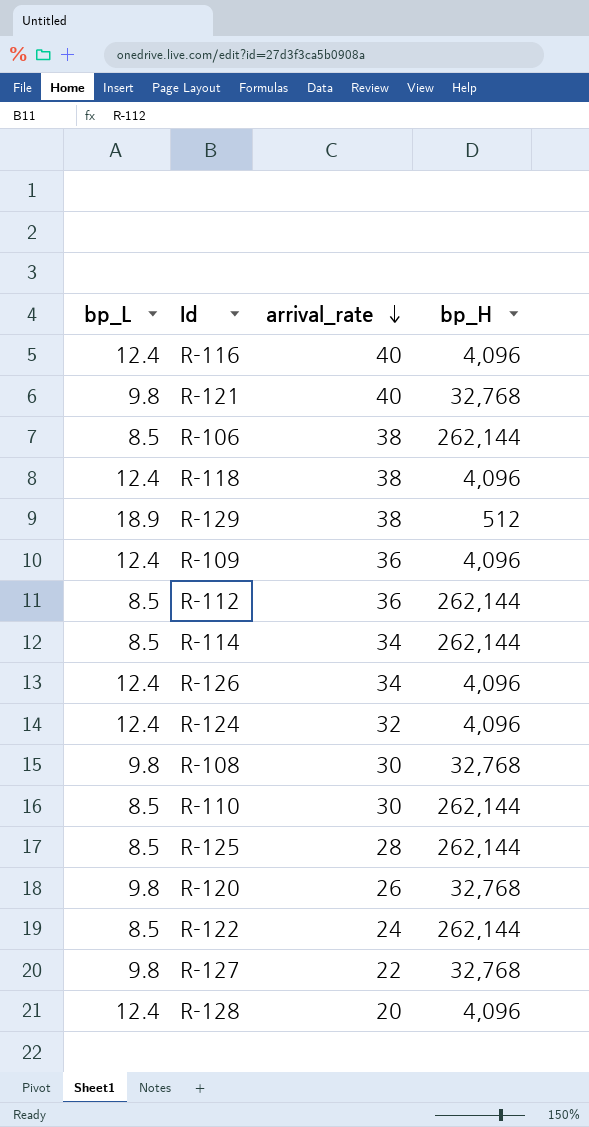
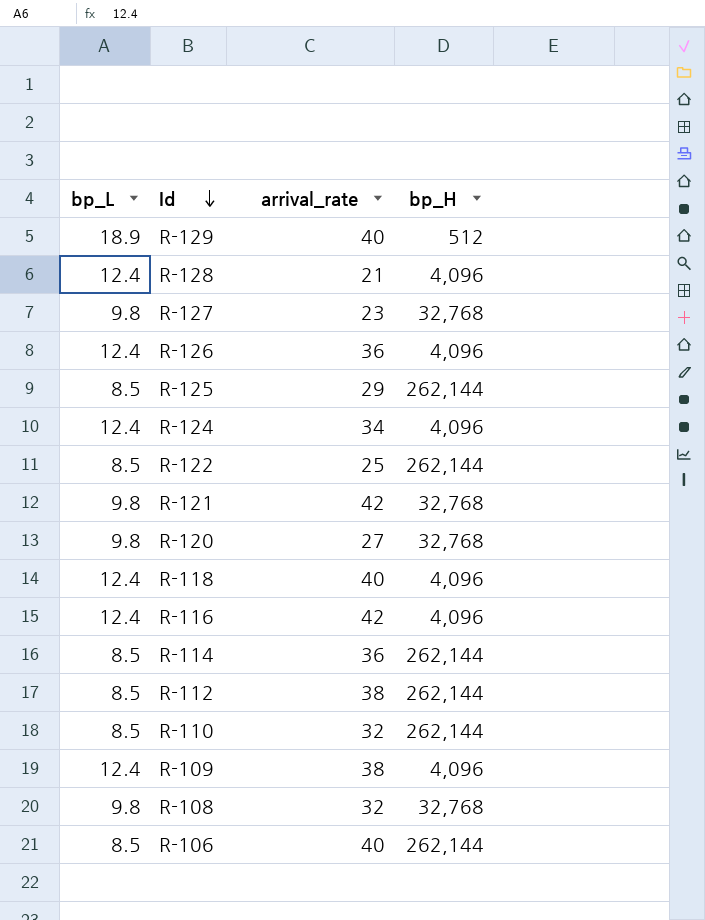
row order: arrival_rate descending -> Id descending
R-129 | arrival_rate: 38 -> 40
R-128 | arrival_rate: 20 -> 21
R-127 | arrival_rate: 22 -> 23
R-126 | arrival_rate: 34 -> 36
R-125 | arrival_rate: 28 -> 29
R-124 | arrival_rate: 32 -> 34
R-122 | arrival_rate: 24 -> 25
R-121 | arrival_rate: 40 -> 42
R-120 | arrival_rate: 26 -> 27
R-118 | arrival_rate: 38 -> 40
R-116 | arrival_rate: 40 -> 42
R-114 | arrival_rate: 34 -> 36
R-112 | arrival_rate: 36 -> 38
R-110 | arrival_rate: 30 -> 32
R-109 | arrival_rate: 36 -> 38
R-108 | arrival_rate: 30 -> 32
R-106 | arrival_rate: 38 -> 40

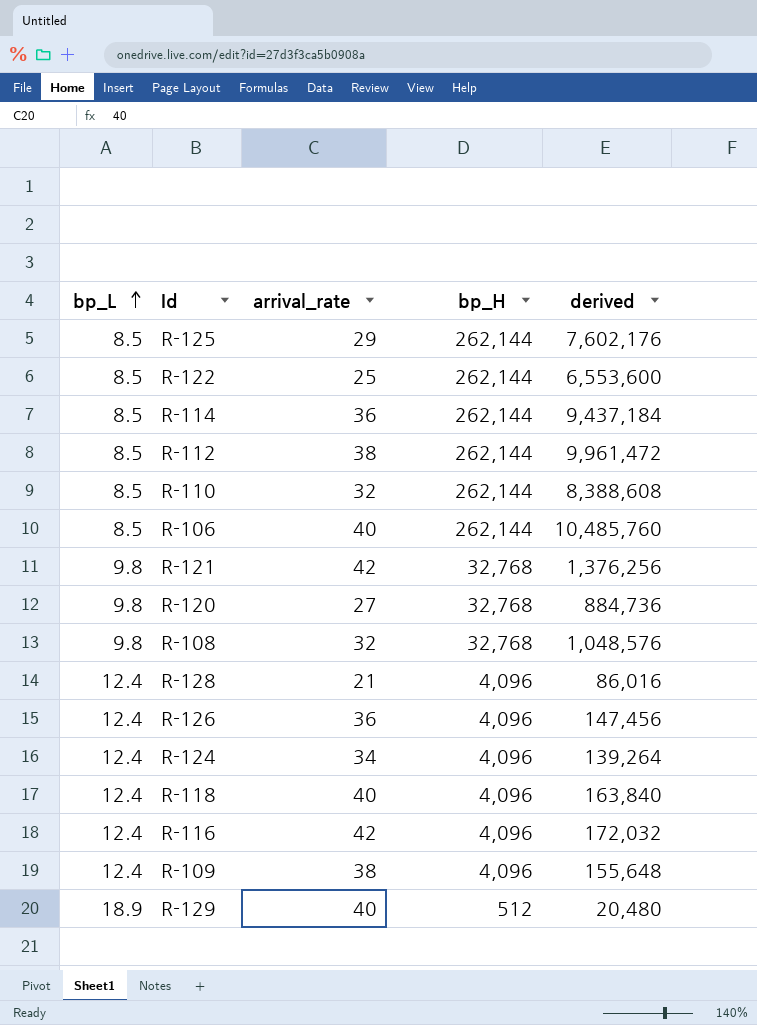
row order: Id descending -> bp_L ascending
column derived | formula: none -> [arrival_rate] * [bp_H]
row R-127: 9.8 | 23 | 32,768 -> none

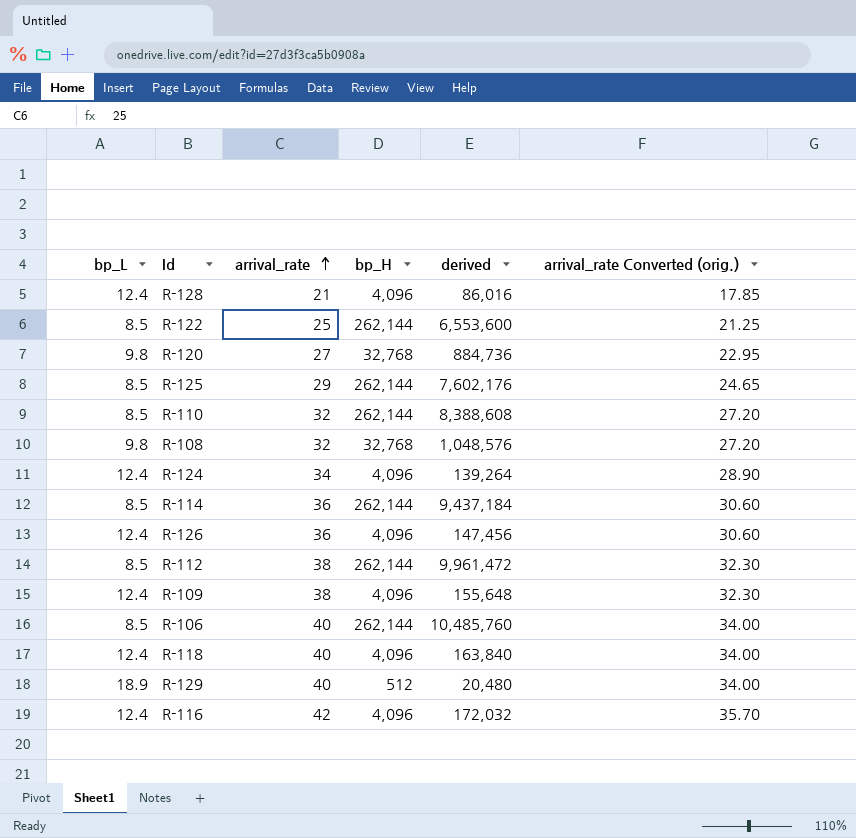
row order: bp_L ascending -> arrival_rate ascending
column arrival_rate Converted (orig.) | formula: none -> [arrival_rate] * 0.85
row R-121: 9.8 | 42 | 32,768 | 1,376,256 -> none

